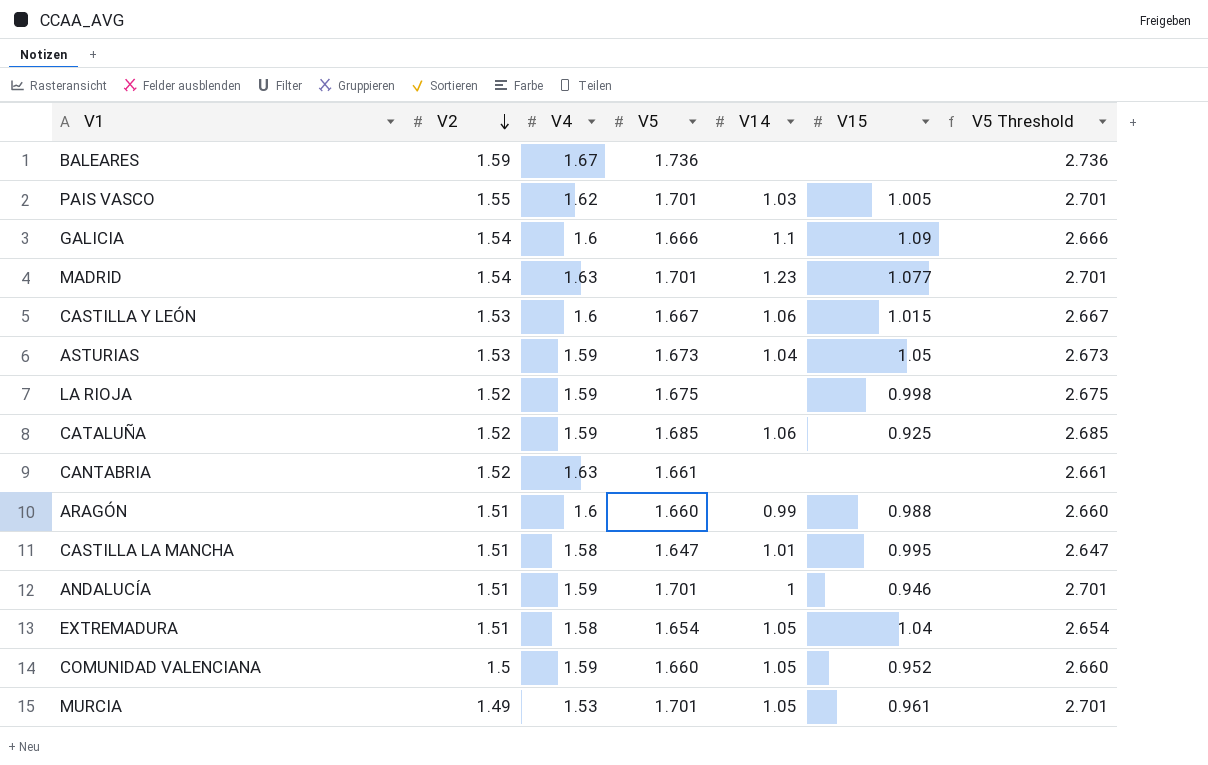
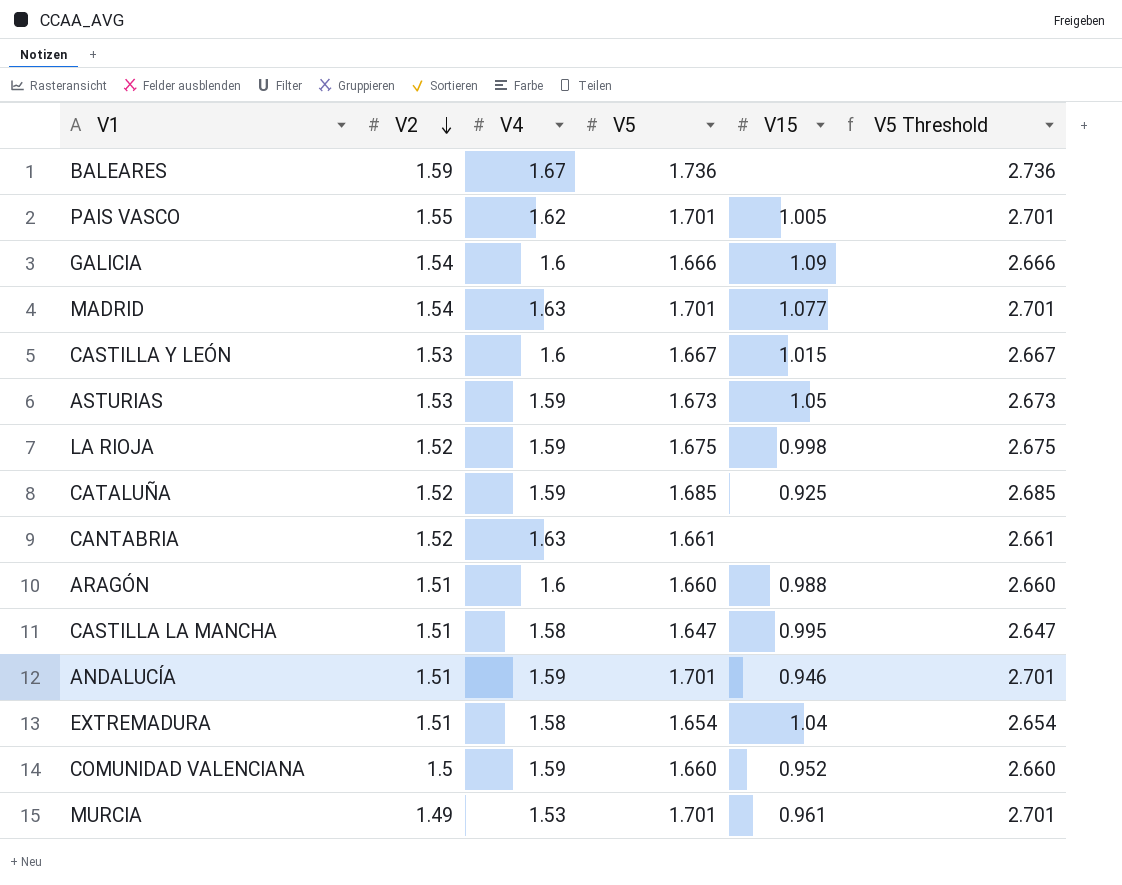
column V14 | position: 5 -> none

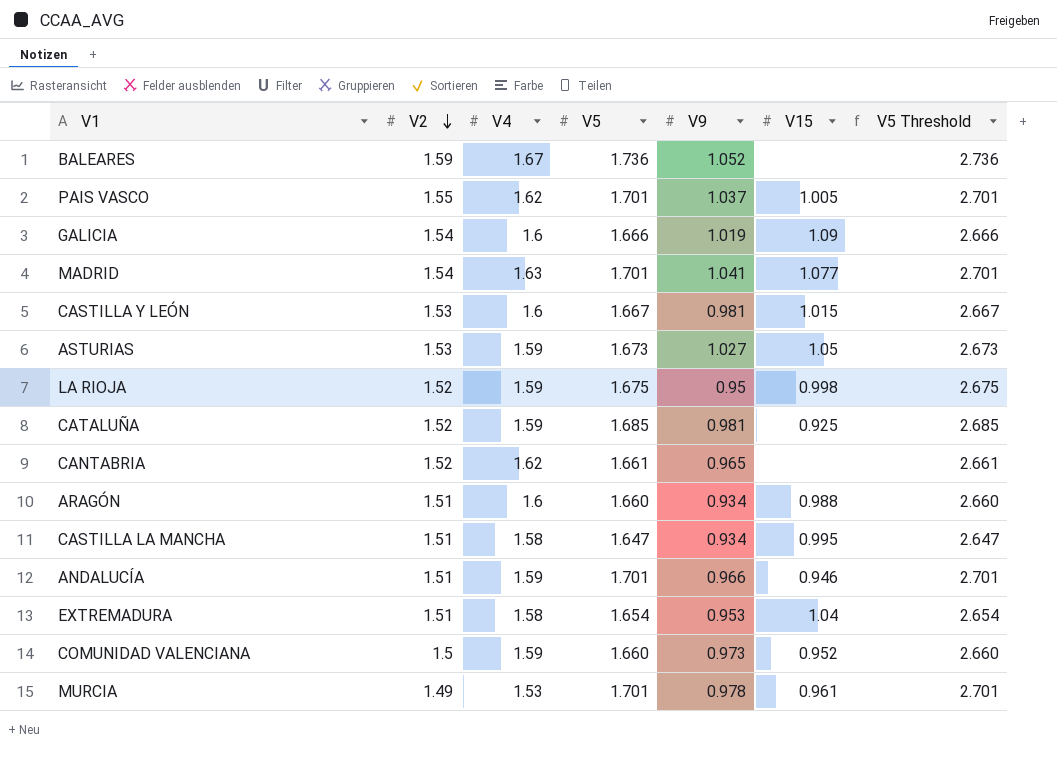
column V9 | position: none -> 5
CANTABRIA | V4: 1.63 -> 1.62

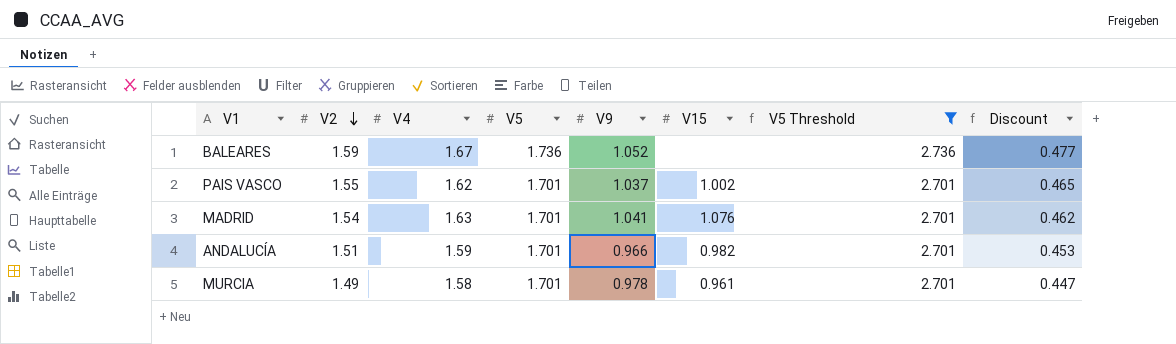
filter: none -> V5 Threshold >= 2.701
column Discount | formula: none -> [V2] * 0.3
PAIS VASCO | V15: 1.005 -> 1.002
MADRID | V15: 1.077 -> 1.076
ANDALUCÍA | V15: 0.946 -> 0.982
MURCIA | V4: 1.53 -> 1.58

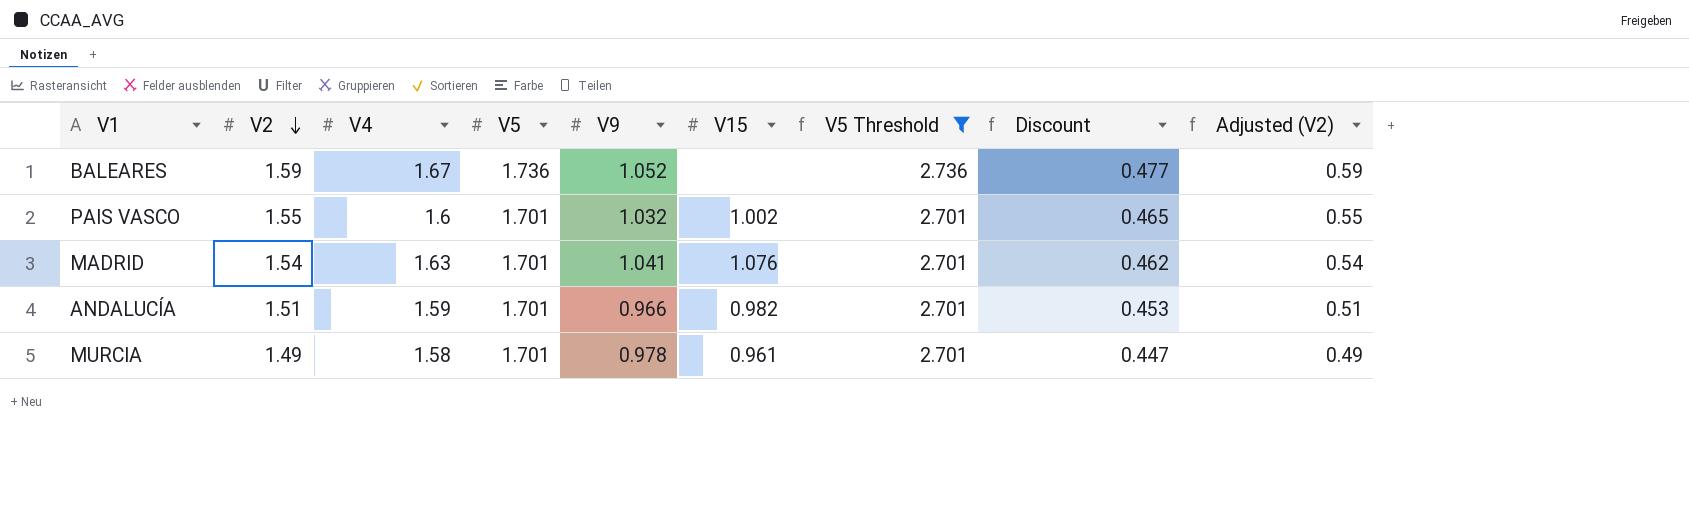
column Adjusted (V2) | formula: none -> [V2] - 1
PAIS VASCO | V4: 1.62 -> 1.6
PAIS VASCO | V9: 1.037 -> 1.032

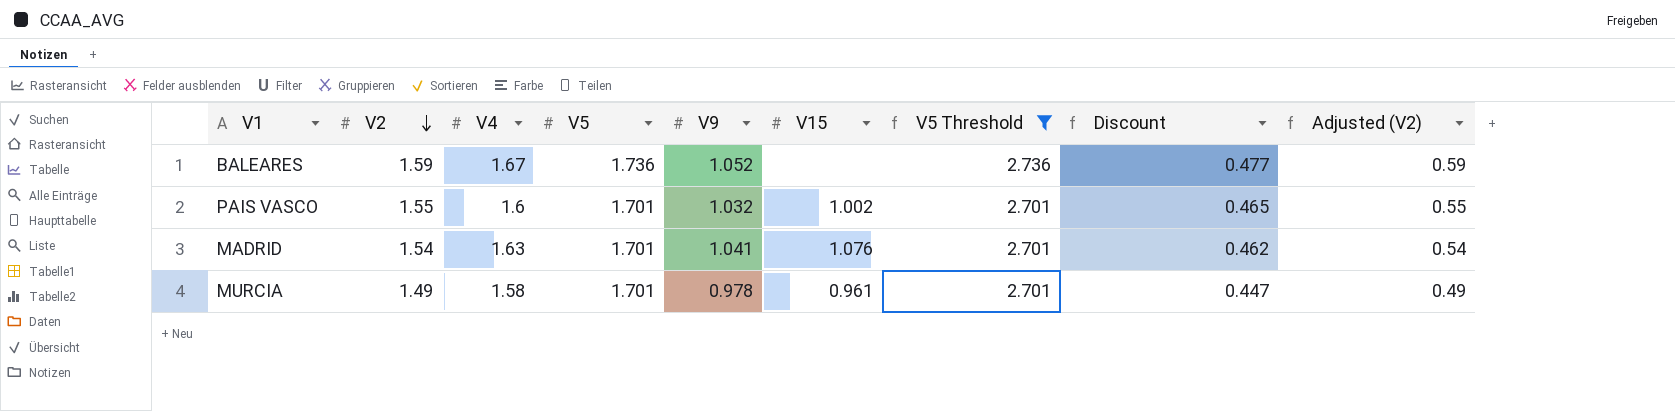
row ANDALUCÍA: 1.51 | 1.59 | 1.701 | 0.966 | 0.982 | 2.701 | 0.453 | 0.51 -> none

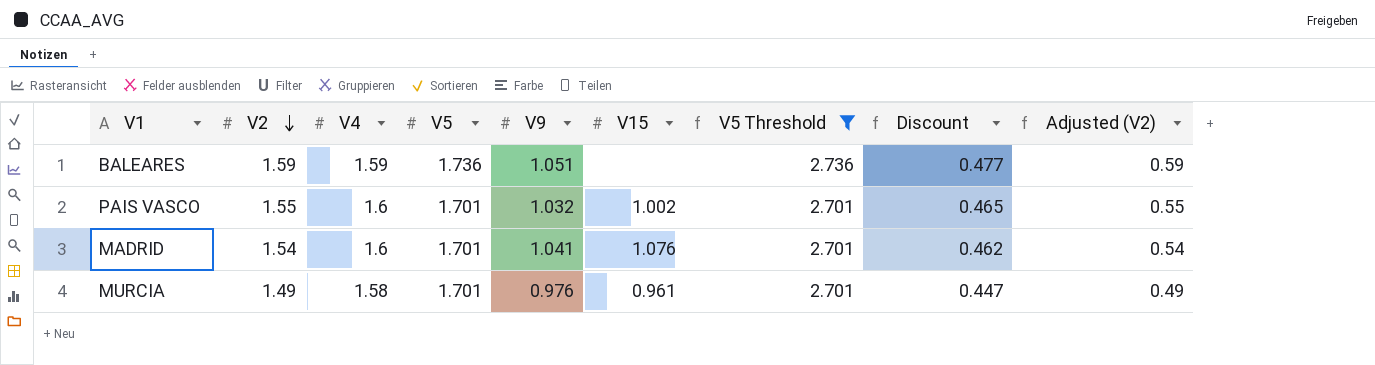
BALEARES | V4: 1.67 -> 1.59
BALEARES | V9: 1.052 -> 1.051
MADRID | V4: 1.63 -> 1.6
MURCIA | V9: 0.978 -> 0.976

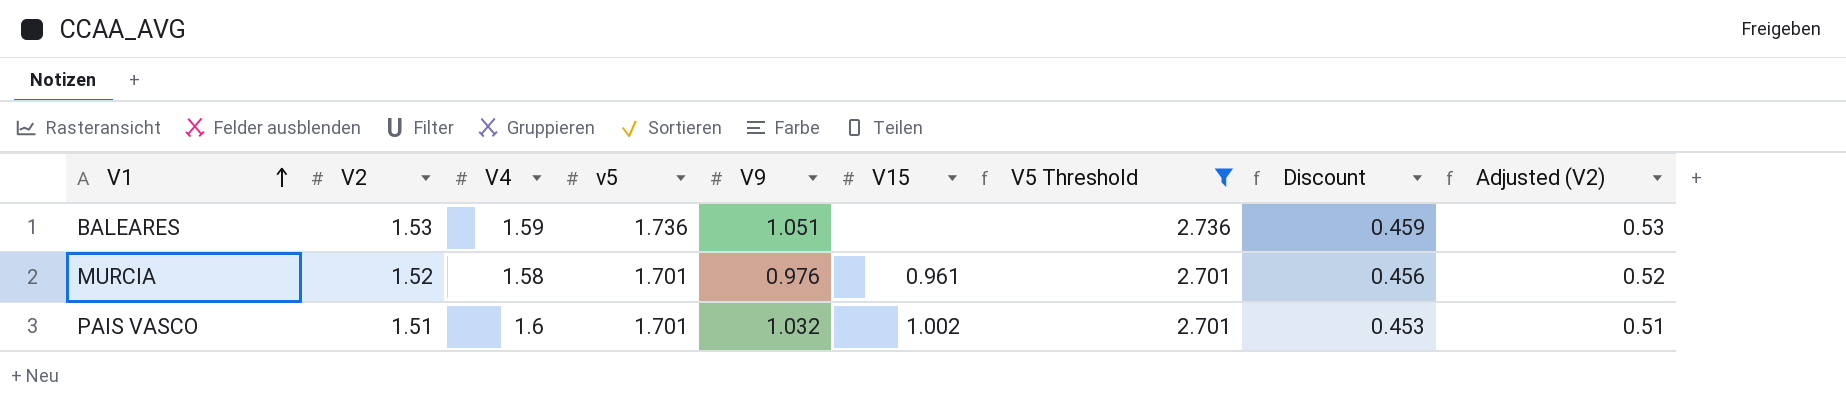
row order: V2 descending -> V1 ascending
column name: V5 -> v5
row MADRID: 1.54 | 1.6 | 1.701 | 1.041 | 1.076 | 2.701 | 0.462 | 0.54 -> none
BALEARES | V2: 1.59 -> 1.53
BALEARES | Discount: 0.477 -> 0.459
BALEARES | Adjusted (V2): 0.59 -> 0.53
MURCIA | V2: 1.49 -> 1.52
MURCIA | Discount: 0.447 -> 0.456
MURCIA | Adjusted (V2): 0.49 -> 0.52
PAIS VASCO | V2: 1.55 -> 1.51
PAIS VASCO | Discount: 0.465 -> 0.453
PAIS VASCO | Adjusted (V2): 0.55 -> 0.51

